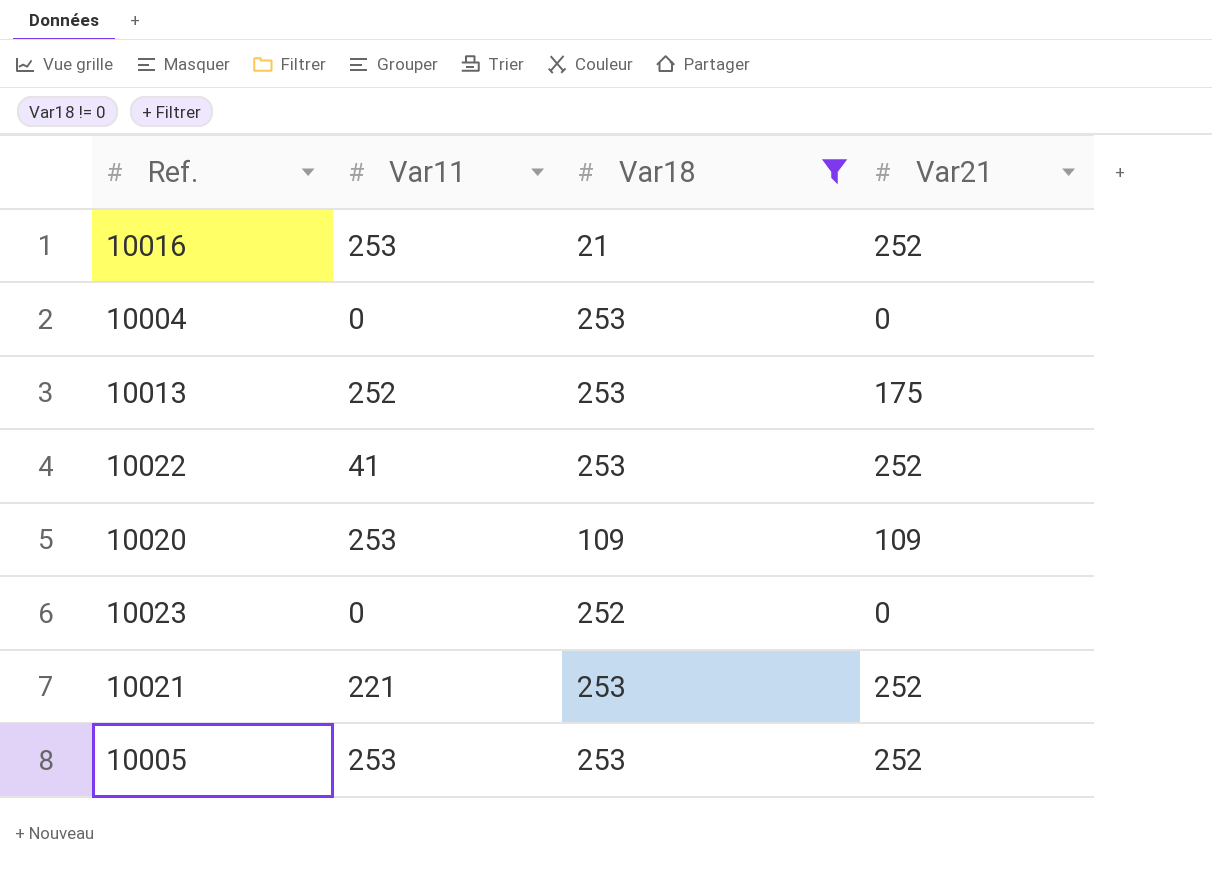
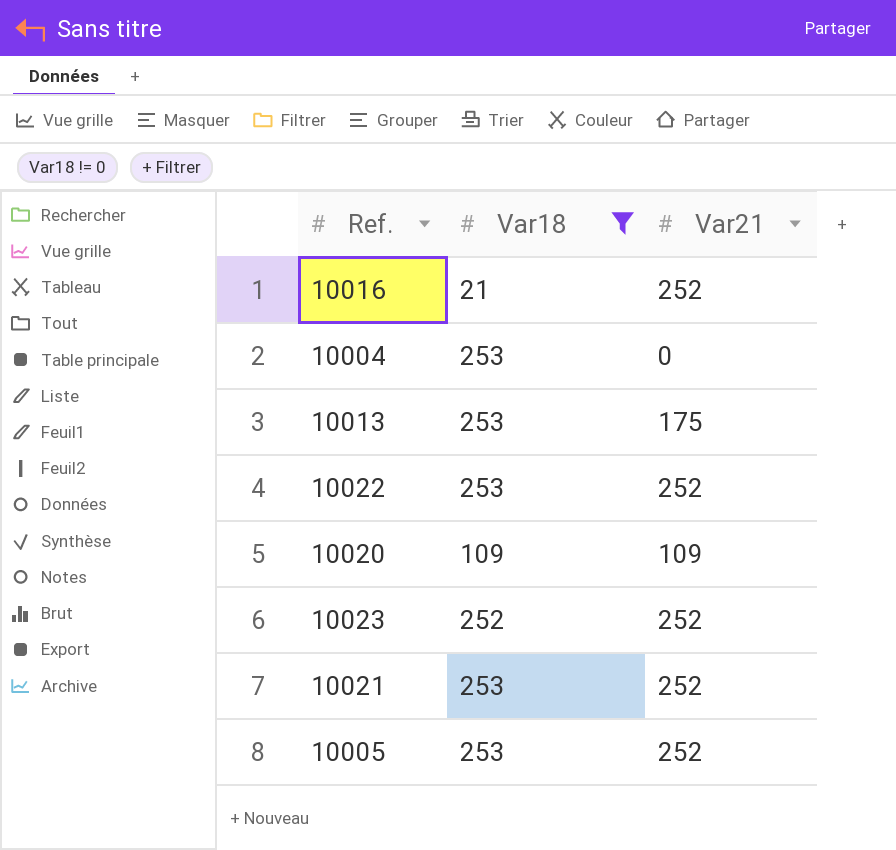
column Var11 | position: 2 -> none
10023 | Var21: 0 -> 252

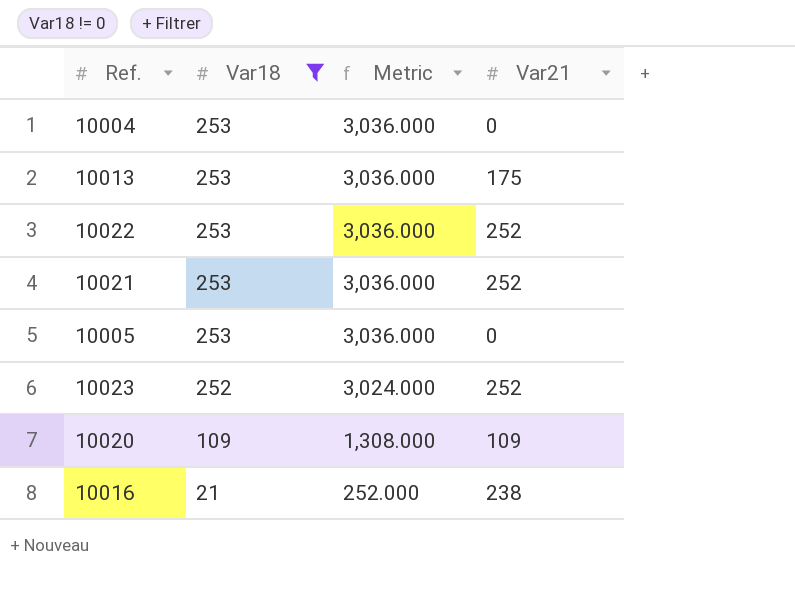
row order: none -> Var18 descending
column Metric | formula: none -> [Var18] * 12
10005 | Var21: 252 -> 0
10016 | Var21: 252 -> 238

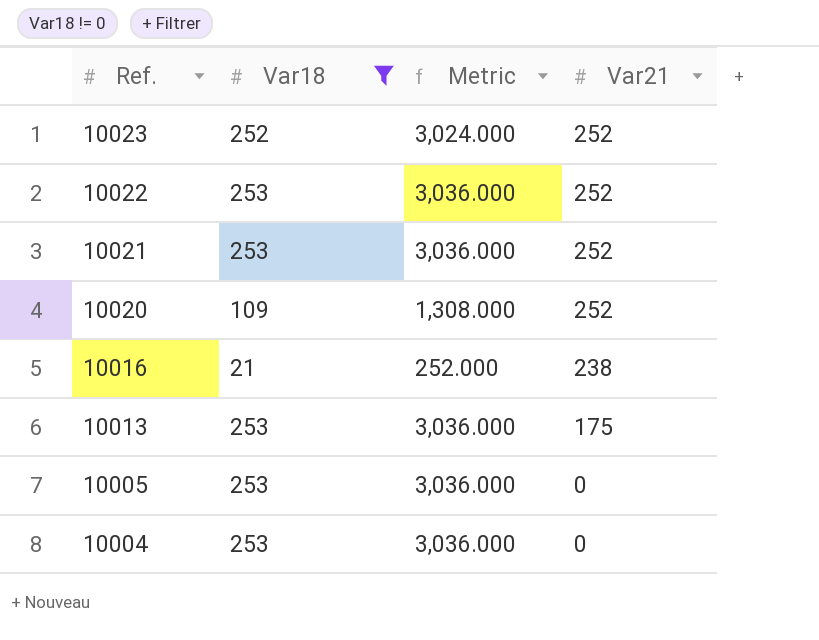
row order: Var18 descending -> Ref. descending
10020 | Var21: 109 -> 252

